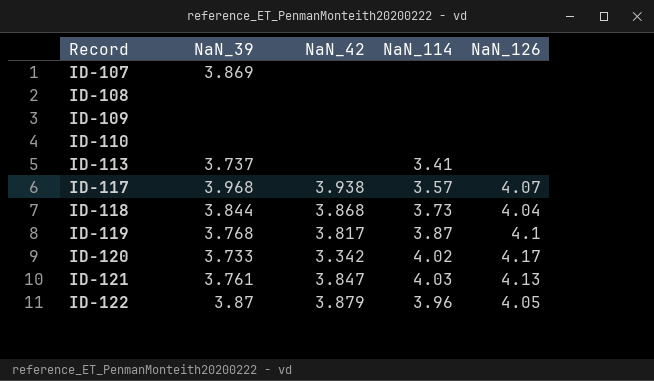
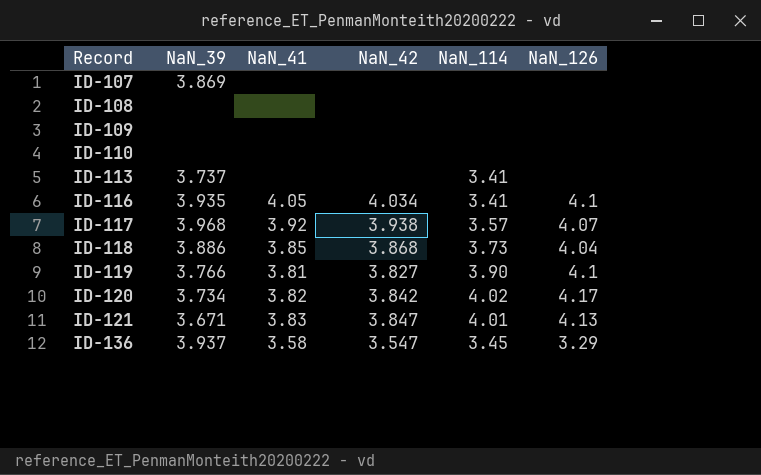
column NaN_41 | position: none -> 3
row ID-122: 3.87 | 3.879 | 3.96 | 4.05 -> none
row ID-116: none -> 3.935 | 4.05 | 4.034 | 3.41 | 4.1
ID-118 | NaN_39: 3.844 -> 3.886
ID-119 | NaN_39: 3.768 -> 3.766
ID-119 | NaN_42: 3.817 -> 3.827
ID-119 | NaN_114: 3.87 -> 3.90
ID-120 | NaN_39: 3.733 -> 3.734
ID-120 | NaN_42: 3.342 -> 3.842
ID-121 | NaN_39: 3.761 -> 3.671
ID-121 | NaN_114: 4.03 -> 4.01
row ID-136: none -> 3.937 | 3.58 | 3.547 | 3.45 | 3.29

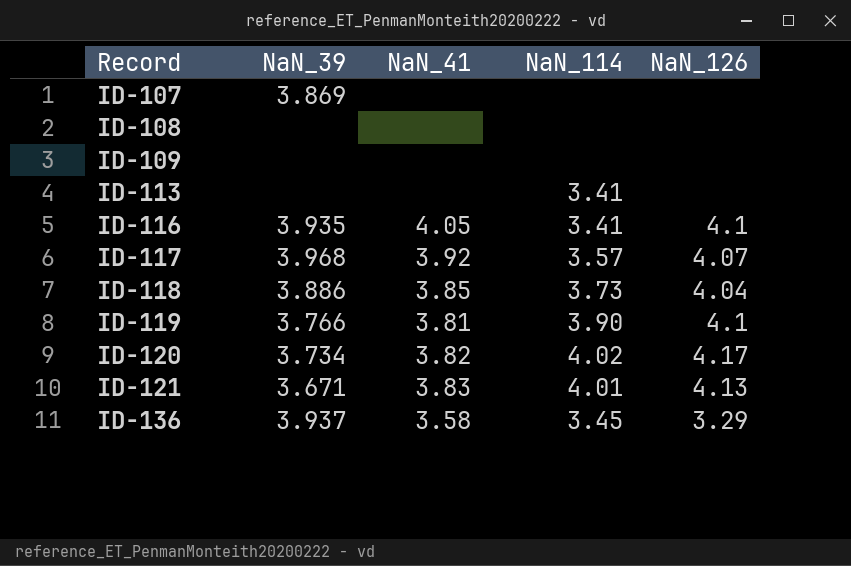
column NaN_42 | position: 4 -> none
row ID-110: none | none | none | none | none -> none
ID-113 | NaN_39: 3.737 -> none

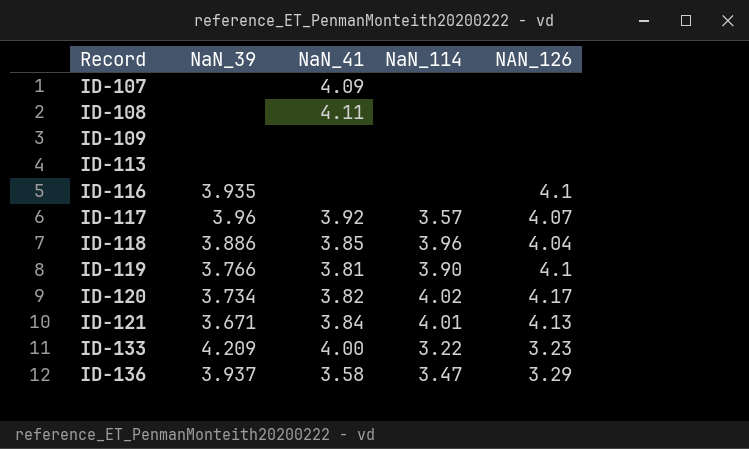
column name: NaN_126 -> NAN_126
ID-107 | NaN_39: 3.869 -> none
ID-107 | NaN_41: none -> 4.09
ID-108 | NaN_41: none -> 4.11
ID-113 | NaN_114: 3.41 -> none
ID-116 | NaN_41: 4.05 -> none
ID-116 | NaN_114: 3.41 -> none
ID-117 | NaN_39: 3.968 -> 3.96
ID-118 | NaN_114: 3.73 -> 3.96
ID-121 | NaN_41: 3.83 -> 3.84
row ID-133: none -> 4.209 | 4.00 | 3.22 | 3.23
ID-136 | NaN_114: 3.45 -> 3.47

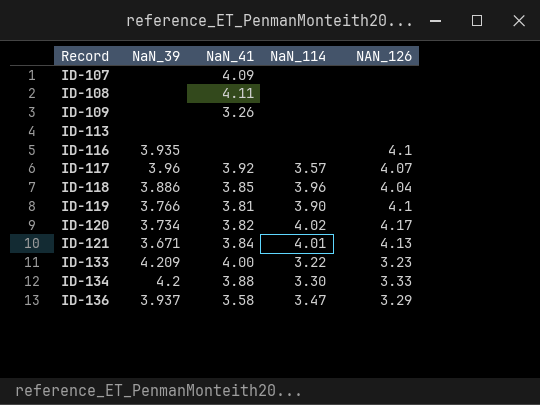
ID-109 | NaN_41: none -> 3.26
row ID-134: none -> 4.2 | 3.88 | 3.30 | 3.33

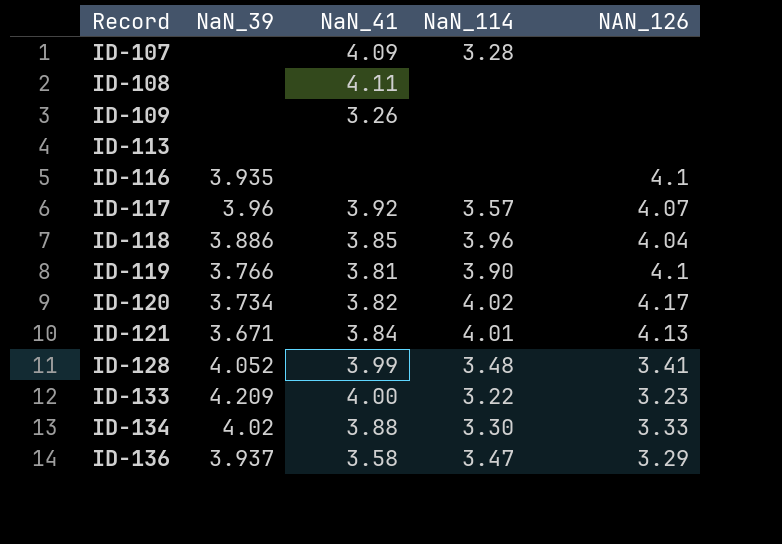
ID-107 | NaN_114: none -> 3.28
row ID-128: none -> 4.052 | 3.99 | 3.48 | 3.41
ID-134 | NaN_39: 4.2 -> 4.02

